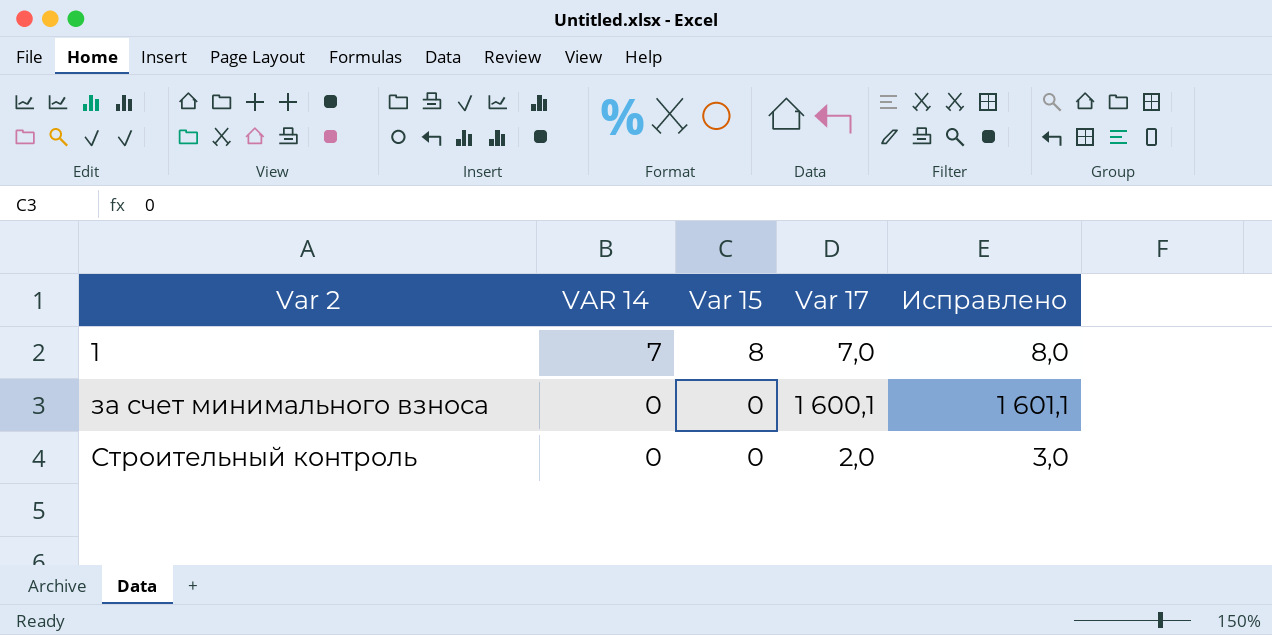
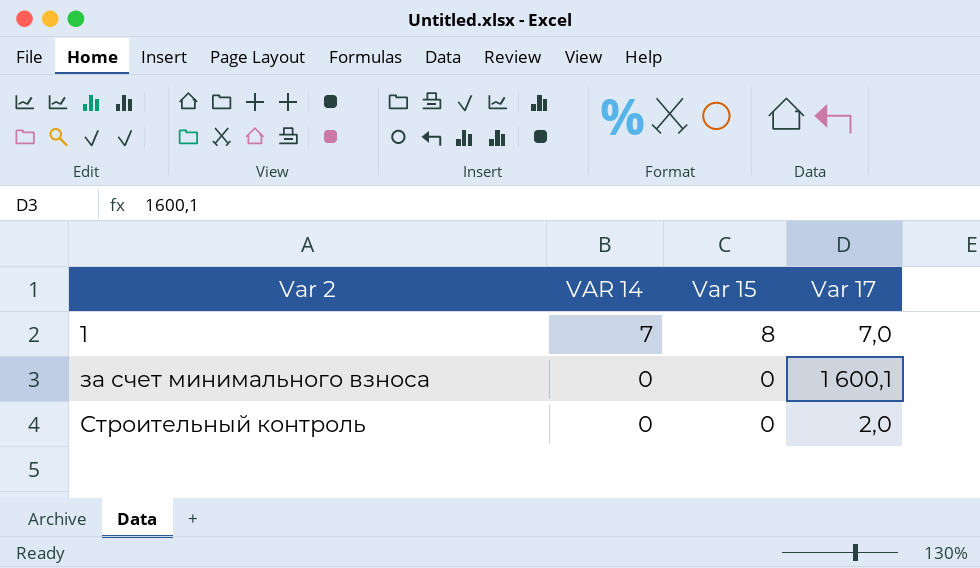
column Исправлено | formula: [Var 17] + 1 -> none

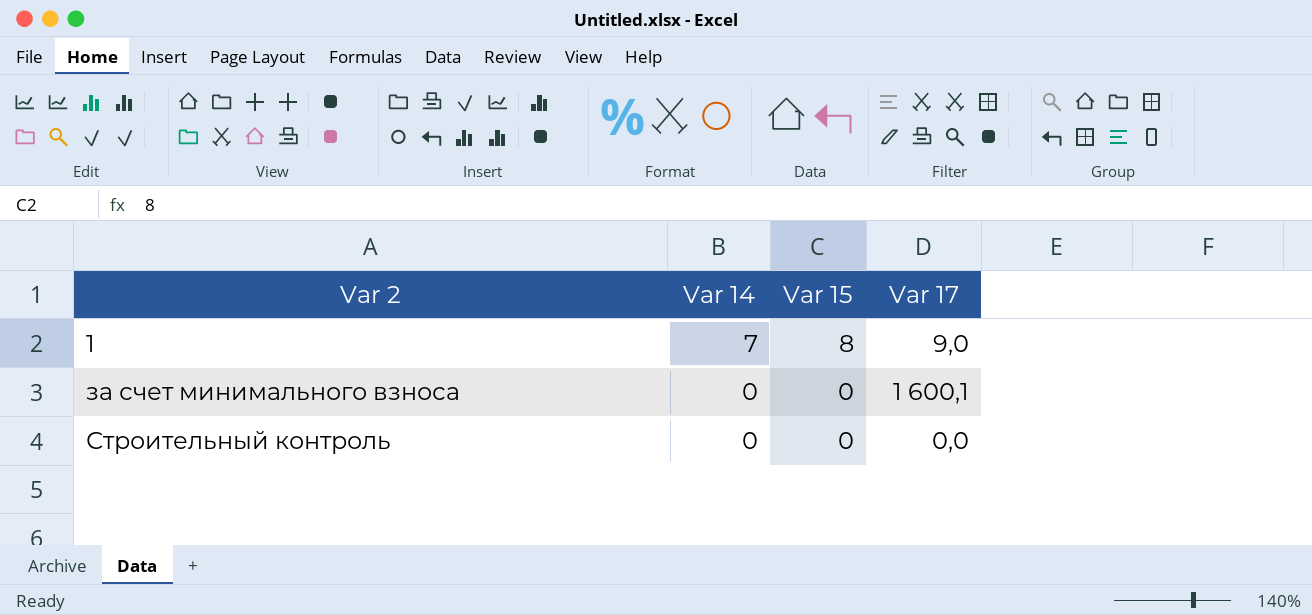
column name: VAR 14 -> Var 14
1 | Var 17: 7,0 -> 9,0
Строительный контроль | Var 17: 2,0 -> 0,0

